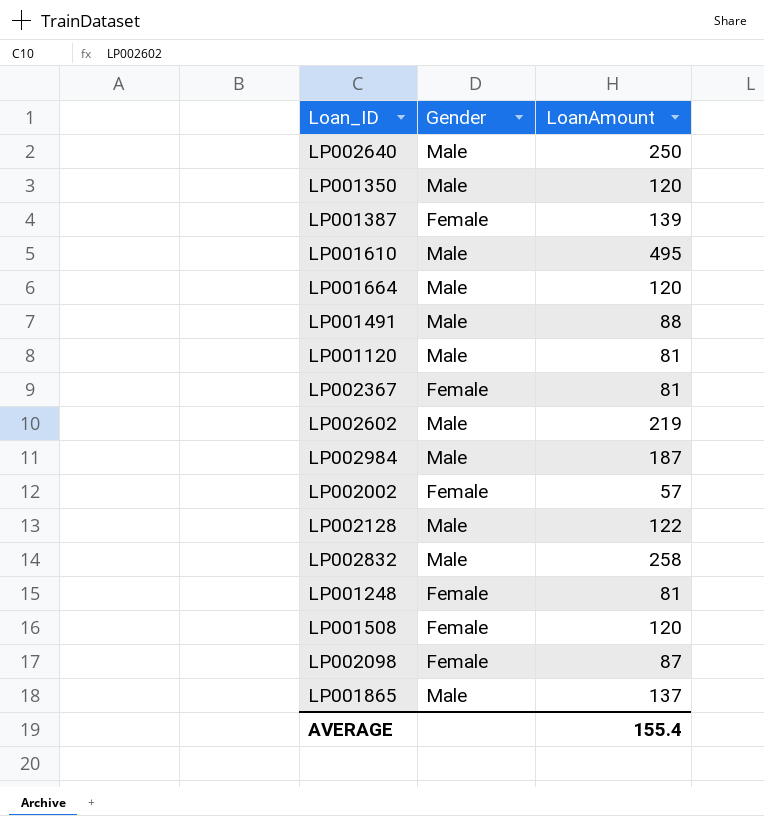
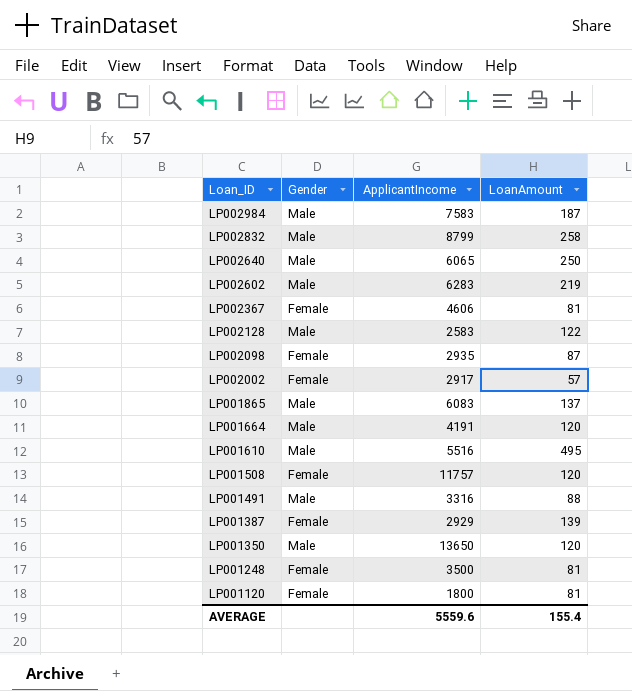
row order: none -> Loan_ID descending
column ApplicantIncome | position: none -> 3
LP001120 | Gender: Male -> Female

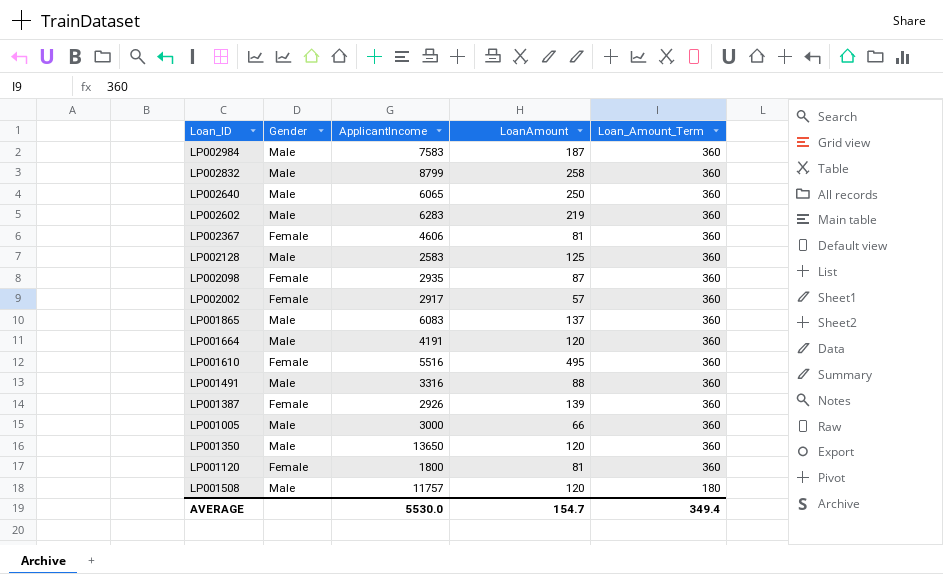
row order: Loan_ID descending -> Loan_Amount_Term descending
column Loan_Amount_Term | position: none -> 5
row LP001248: Female | 3500 | 81 -> none
LP002128 | LoanAmount: 122 -> 125
LP001610 | Gender: Male -> Female
LP001387 | ApplicantIncome: 2929 -> 2926
row LP001005: none -> Male | 3000 | 66 | 360
LP001508 | Gender: Female -> Male
AVERAGE | ApplicantIncome: 5559.6 -> 5530.0
AVERAGE | LoanAmount: 155.4 -> 154.7

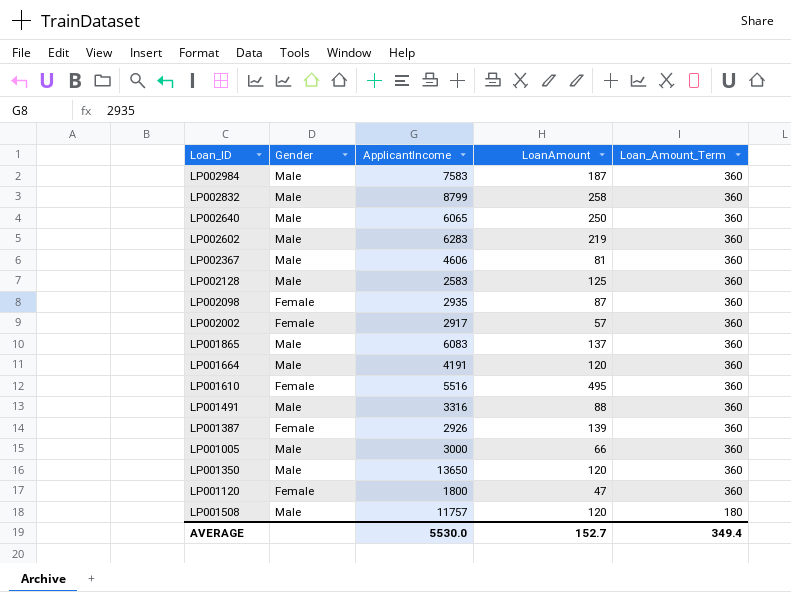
LP002367 | Gender: Female -> Male
LP001120 | LoanAmount: 81 -> 47
AVERAGE | LoanAmount: 154.7 -> 152.7

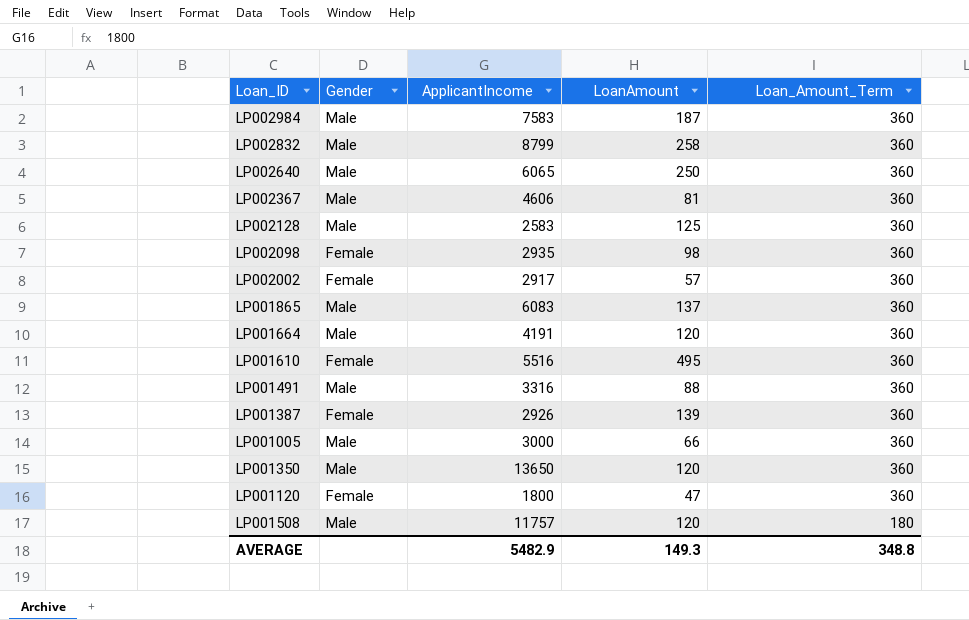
row LP002602: Male | 6283 | 219 | 360 -> none
LP002098 | LoanAmount: 87 -> 98
AVERAGE | ApplicantIncome: 5530.0 -> 5482.9
AVERAGE | LoanAmount: 152.7 -> 149.3
AVERAGE | Loan_Amount_Term: 349.4 -> 348.8

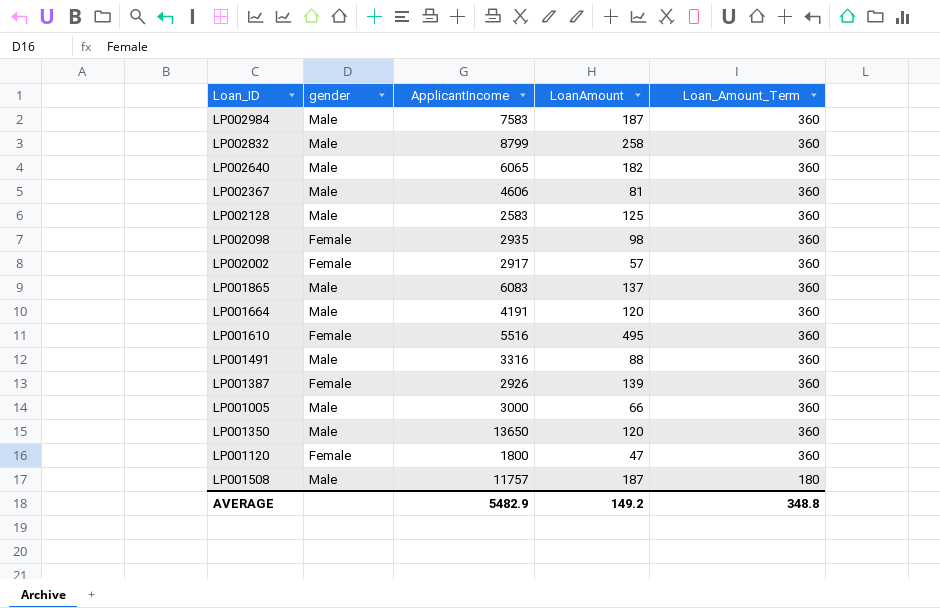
column name: Gender -> gender
LP002640 | LoanAmount: 250 -> 182
LP001508 | LoanAmount: 120 -> 187
AVERAGE | LoanAmount: 149.3 -> 149.2

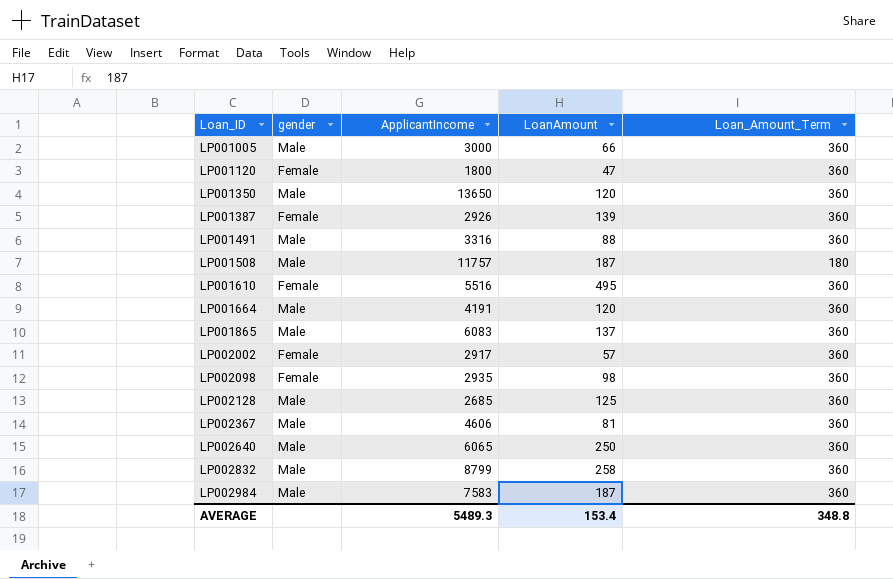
row order: Loan_Amount_Term descending -> Loan_ID ascending
LP002128 | ApplicantIncome: 2583 -> 2685
LP002640 | LoanAmount: 182 -> 250
AVERAGE | ApplicantIncome: 5482.9 -> 5489.3
AVERAGE | LoanAmount: 149.2 -> 153.4

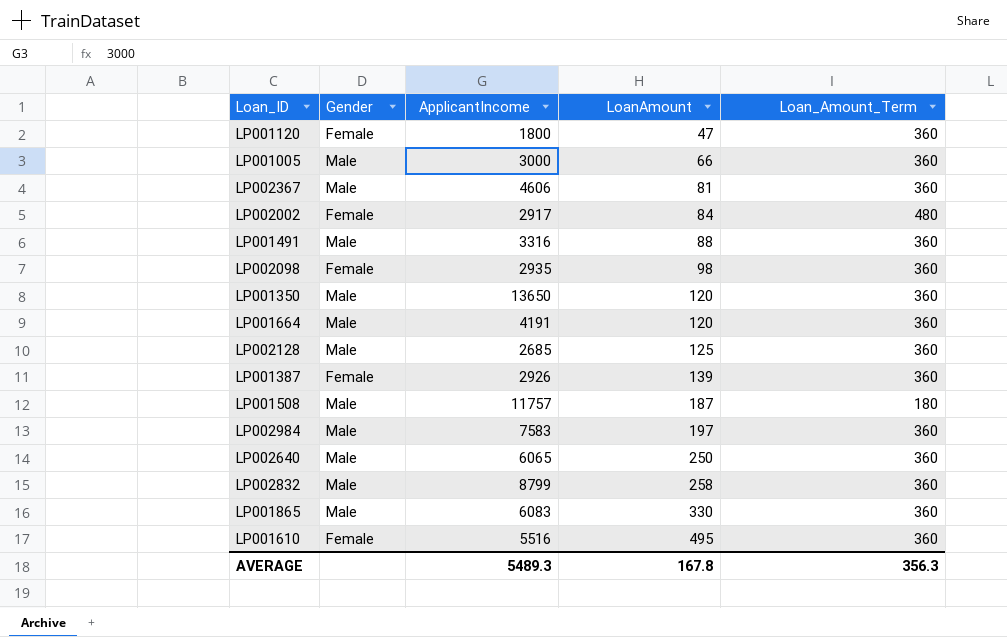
row order: Loan_ID ascending -> LoanAmount ascending
column name: gender -> Gender
LP002002 | LoanAmount: 57 -> 84
LP002002 | Loan_Amount_Term: 360 -> 480
LP002984 | LoanAmount: 187 -> 197
LP001865 | LoanAmount: 137 -> 330
AVERAGE | LoanAmount: 153.4 -> 167.8
AVERAGE | Loan_Amount_Term: 348.8 -> 356.3

